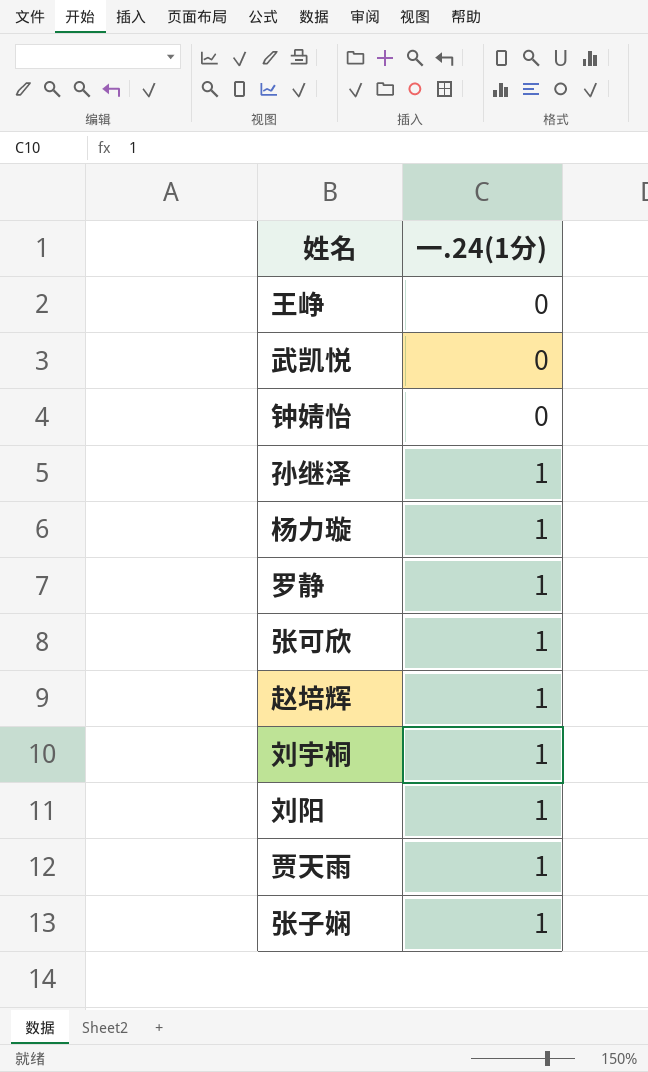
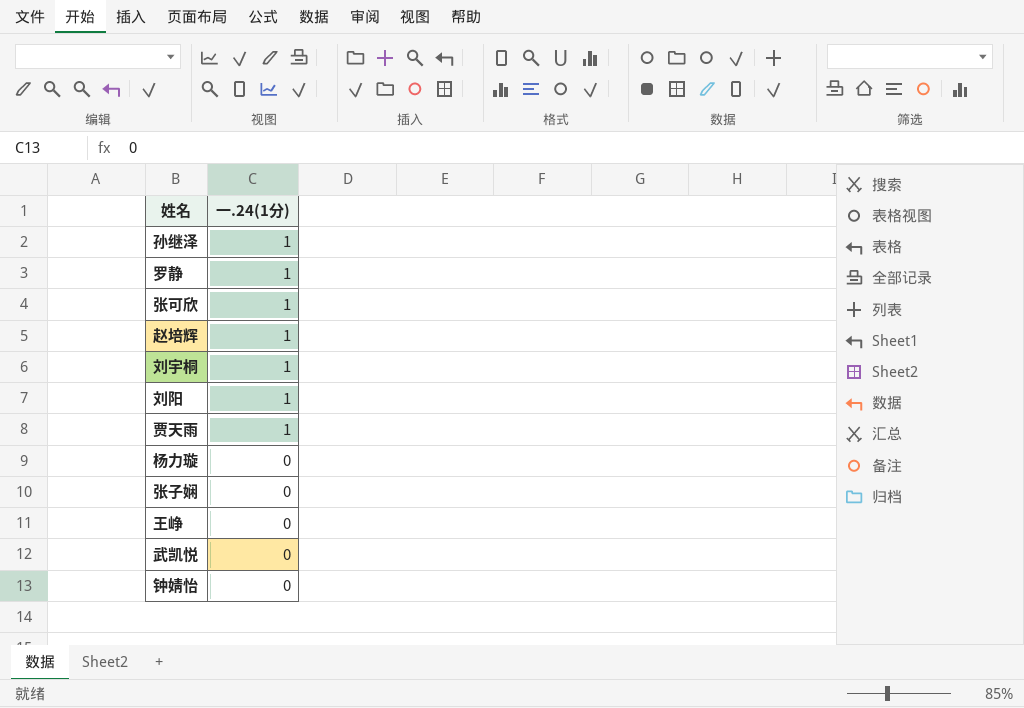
row order: 一.24(1分) ascending -> 一.24(1分) descending
杨力璇 | 一.24(1分): 1 -> 0
张子娴 | 一.24(1分): 1 -> 0

